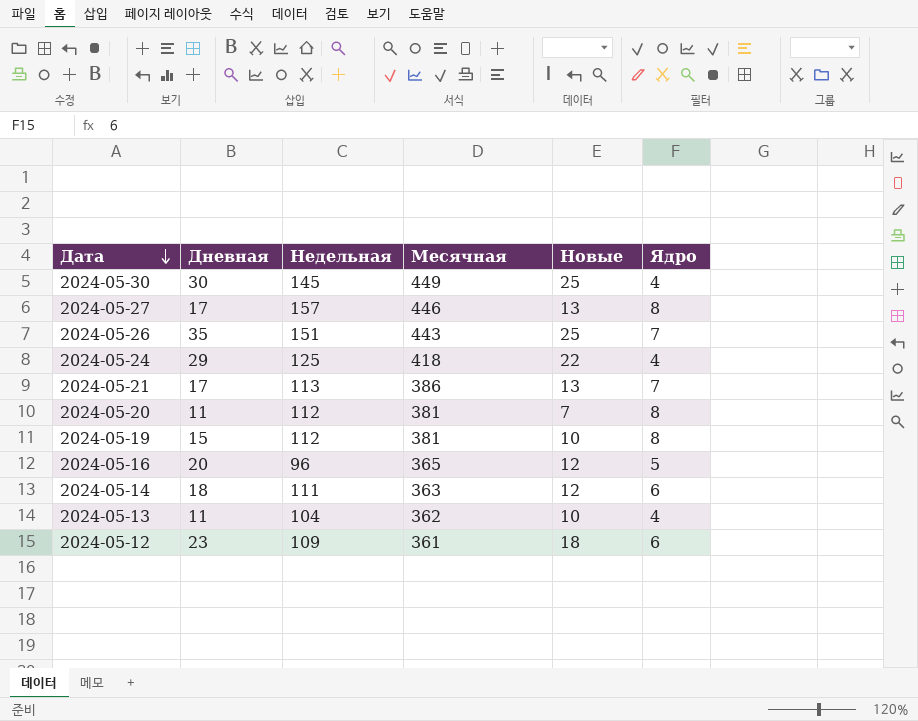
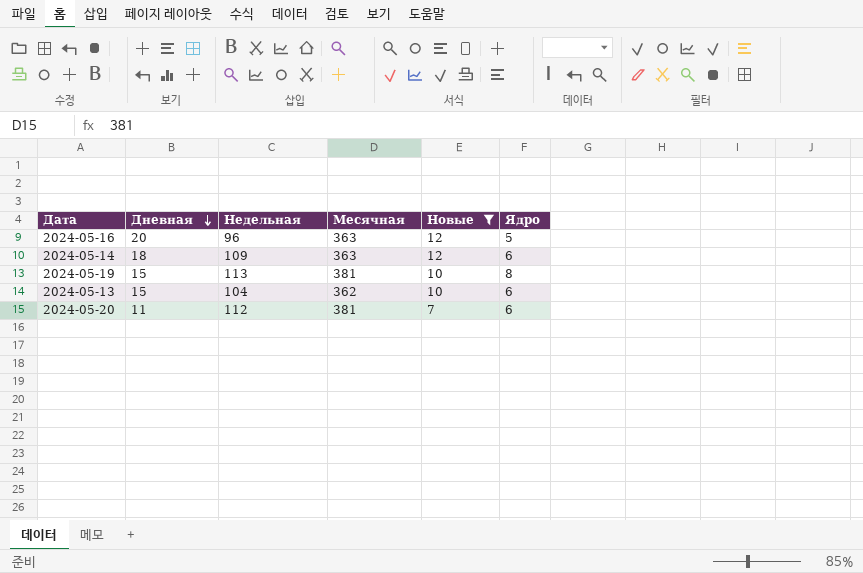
filter: none -> Новые <= 12
row order: Дата descending -> Дневная descending
2024-05-16 | Месячная: 365 -> 363
2024-05-14 | Недельная: 111 -> 109
2024-05-19 | Недельная: 112 -> 113
2024-05-13 | Дневная: 11 -> 15
2024-05-13 | Ядро: 4 -> 6
2024-05-20 | Ядро: 8 -> 6

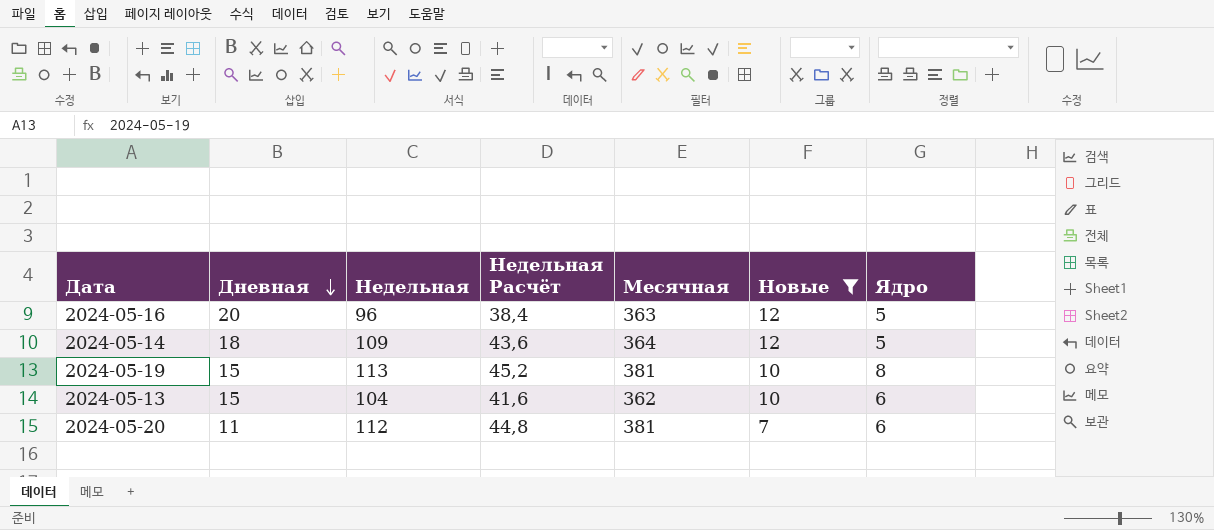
column Недельная Расчёт | formula: none -> [Недельная] * 0,4
2024-05-14 | Месячная: 363 -> 364
2024-05-14 | Ядро: 6 -> 5

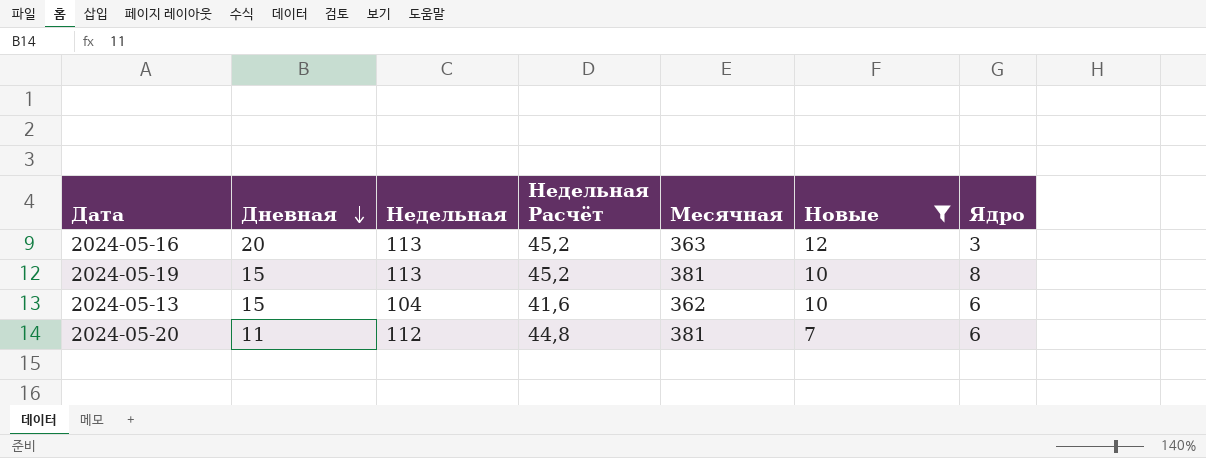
row 2024-05-14: 18 | 109 | 43,6 | 364 | 12 | 5 -> none
2024-05-16 | Недельная: 96 -> 113
2024-05-16 | Недельная Расчёт: 38,4 -> 45,2
2024-05-16 | Ядро: 5 -> 3

